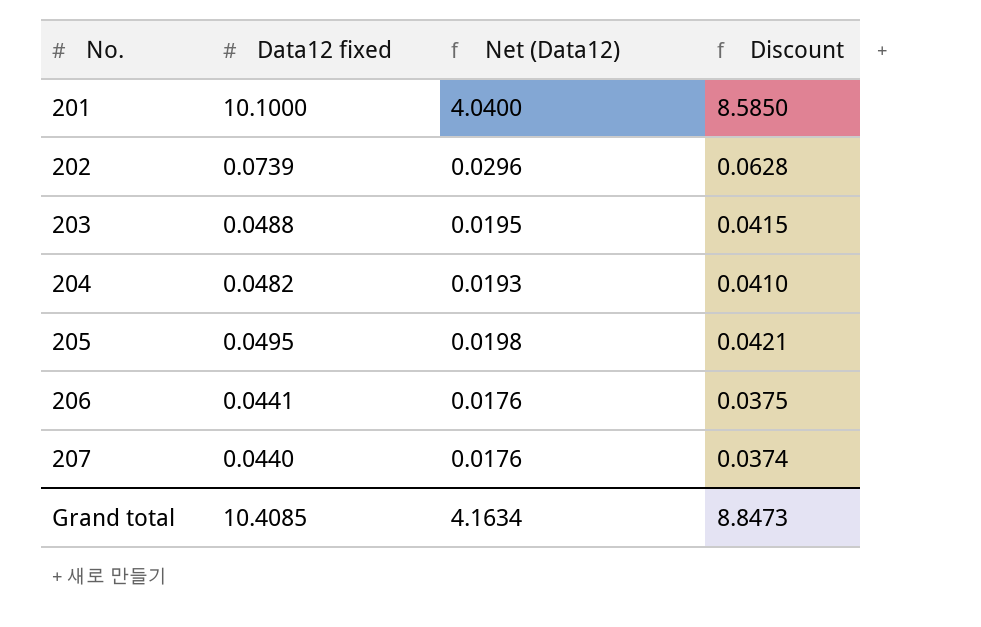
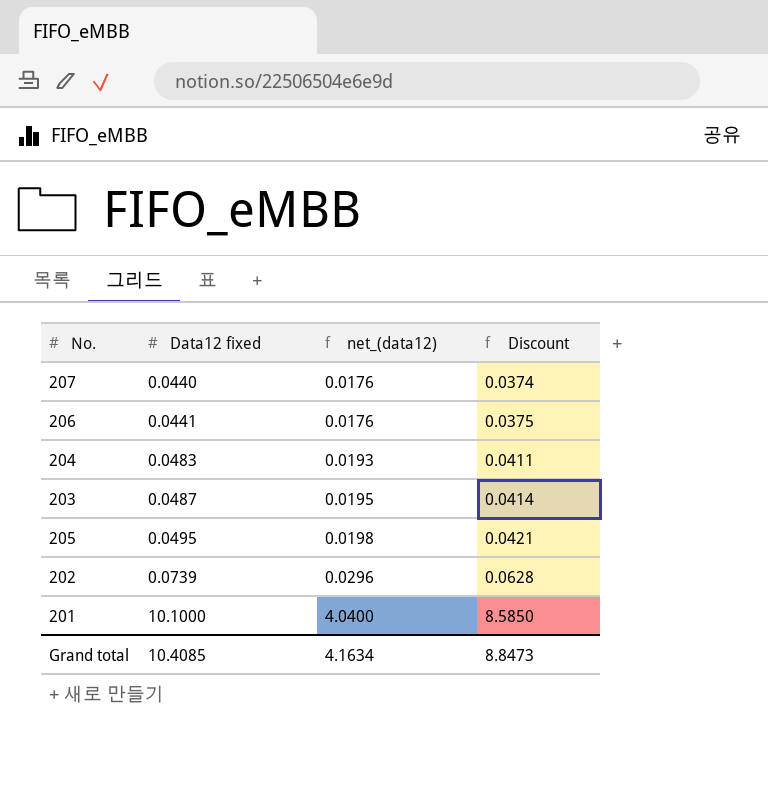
row order: No. ascending -> Data12 fixed ascending
column name: Net (Data12) -> net_(data12)
204 | Data12 fixed: 0.0482 -> 0.0483
204 | Discount: 0.0410 -> 0.0411
203 | Data12 fixed: 0.0488 -> 0.0487
203 | Discount: 0.0415 -> 0.0414

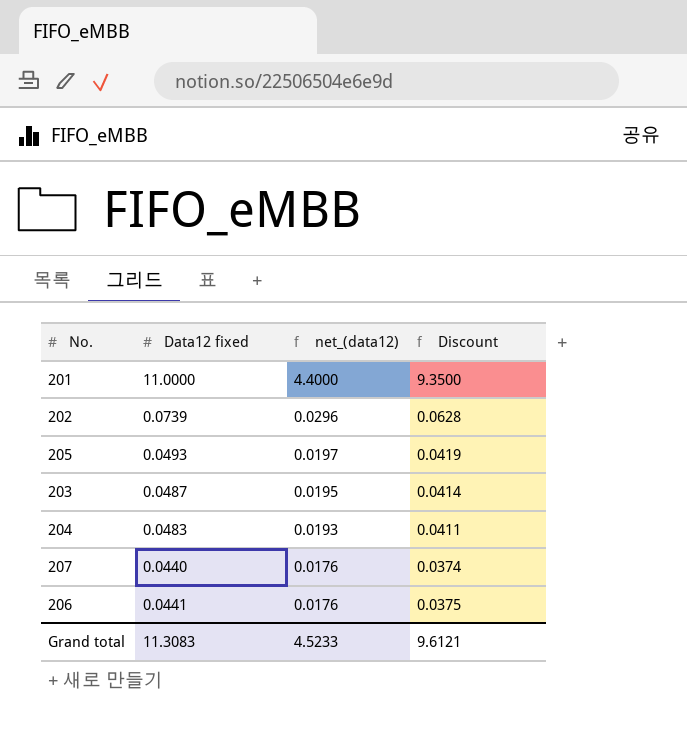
row order: Data12 fixed ascending -> net_(data12) descending
201 | Data12 fixed: 10.1000 -> 11.0000
201 | net_(data12): 4.0400 -> 4.4000
201 | Discount: 8.5850 -> 9.3500
205 | Data12 fixed: 0.0495 -> 0.0493
205 | net_(data12): 0.0198 -> 0.0197
205 | Discount: 0.0421 -> 0.0419
Grand total | Data12 fixed: 10.4085 -> 11.3083
Grand total | net_(data12): 4.1634 -> 4.5233
Grand total | Discount: 8.8473 -> 9.6121

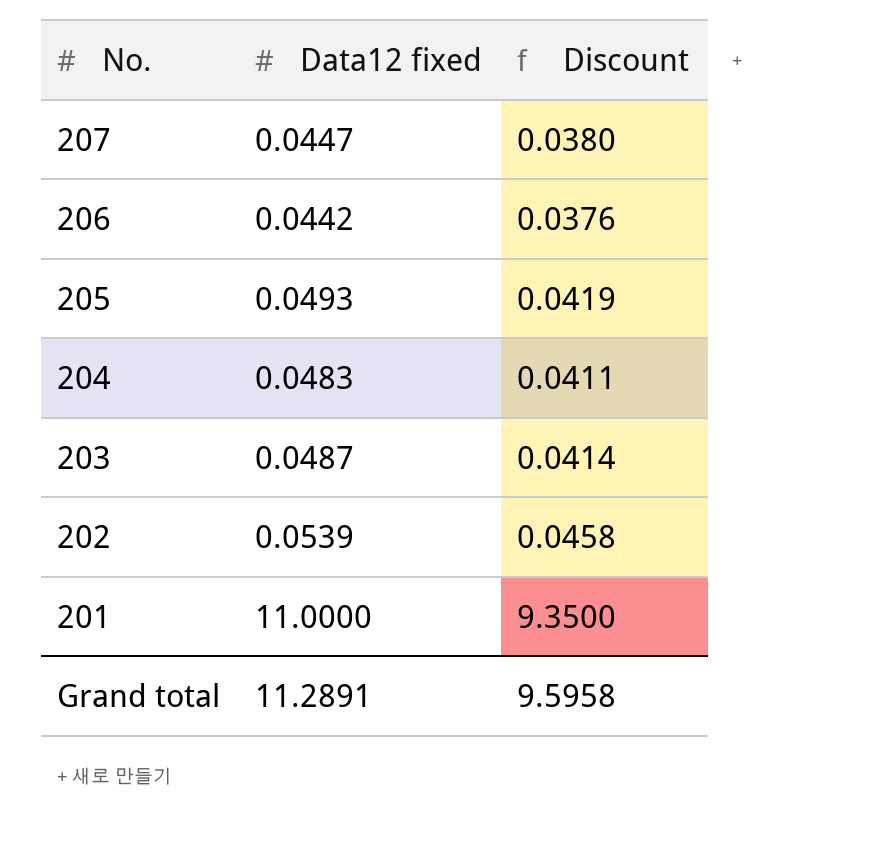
row order: net_(data12) descending -> No. descending
column net_(data12) | formula: [Data12 fixed] * 0.4 -> none
207 | Data12 fixed: 0.0440 -> 0.0447
207 | Discount: 0.0374 -> 0.0380
206 | Data12 fixed: 0.0441 -> 0.0442
206 | Discount: 0.0375 -> 0.0376
202 | Data12 fixed: 0.0739 -> 0.0539
202 | Discount: 0.0628 -> 0.0458
Grand total | Data12 fixed: 11.3083 -> 11.2891
Grand total | Discount: 9.6121 -> 9.5958

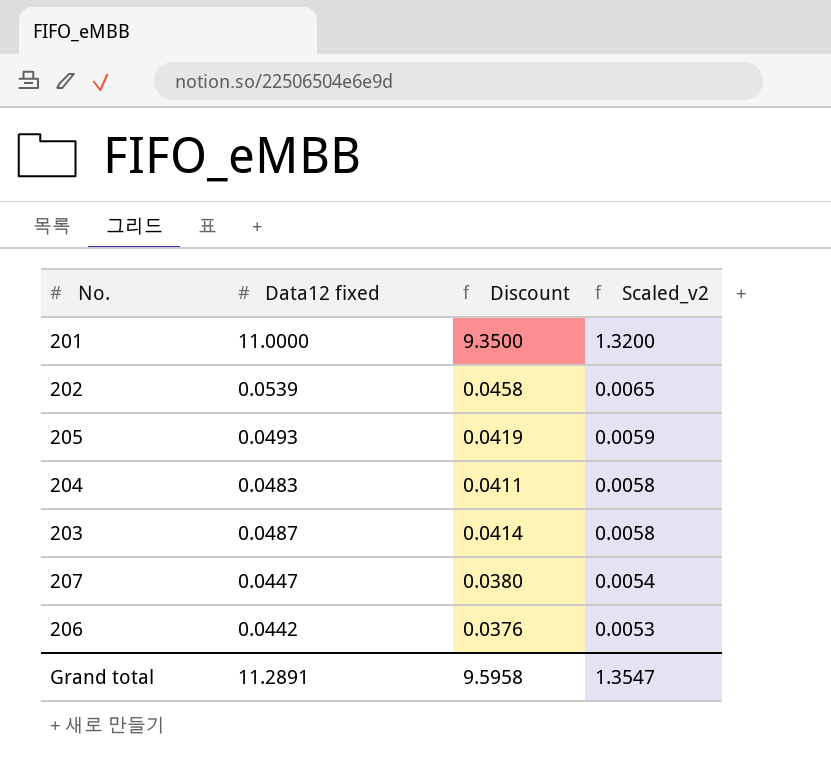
row order: No. descending -> Scaled_v2 descending
column Scaled_v2 | formula: none -> [Data12 fixed] * 0.12

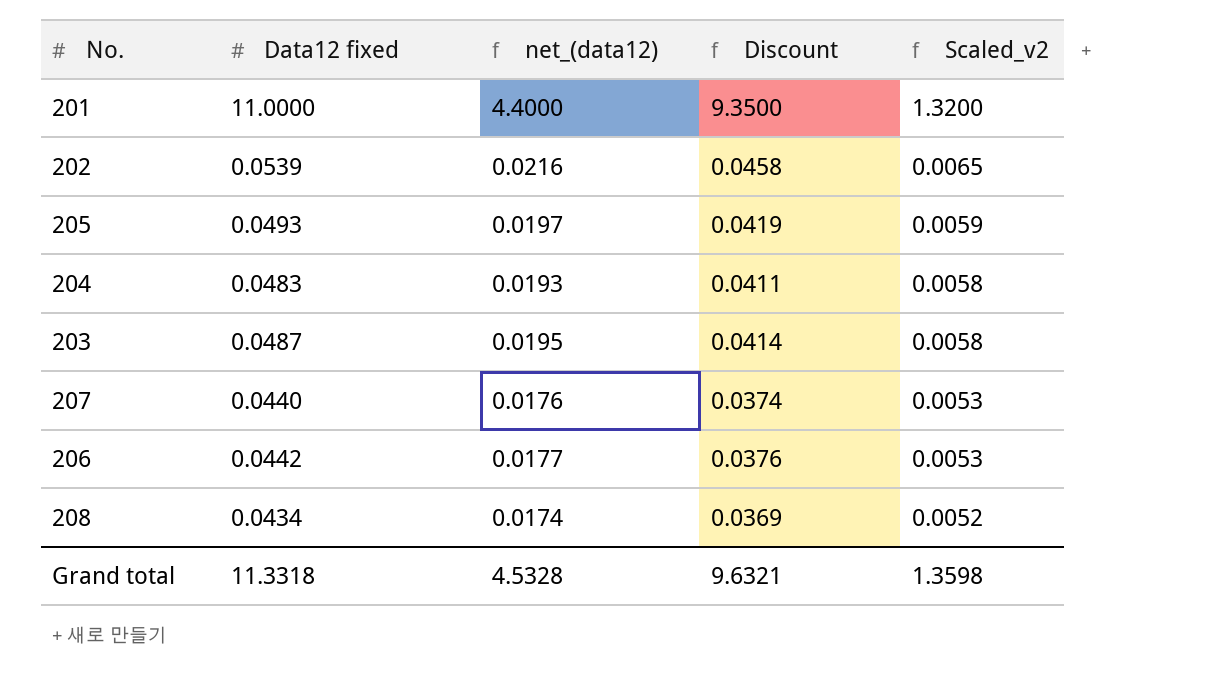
column net_(data12) | formula: none -> [Data12 fixed] * 0.4
207 | Data12 fixed: 0.0447 -> 0.0440
207 | Discount: 0.0380 -> 0.0374
207 | Scaled_v2: 0.0054 -> 0.0053
row 208: none -> 0.0434 | 0.0174 | 0.0369 | 0.0052
Grand total | Data12 fixed: 11.2891 -> 11.3318
Grand total | Discount: 9.5958 -> 9.6321
Grand total | Scaled_v2: 1.3547 -> 1.3598

